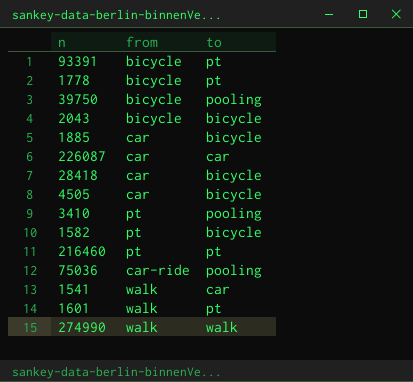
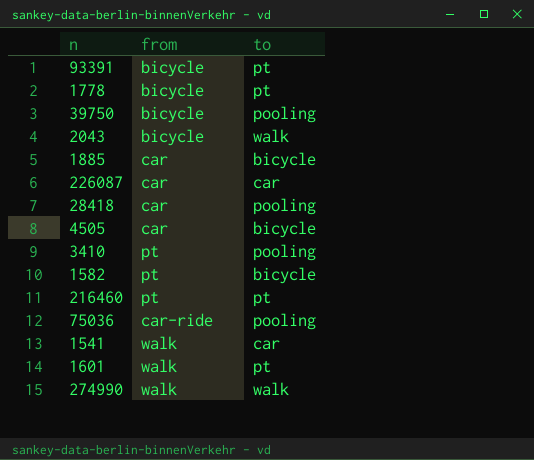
2043 | to: bicycle -> walk
28418 | to: bicycle -> pooling

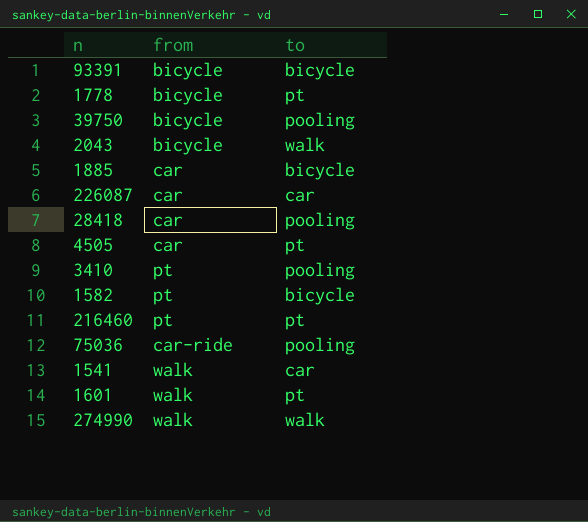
93391 | to: pt -> bicycle
4505 | to: bicycle -> pt

